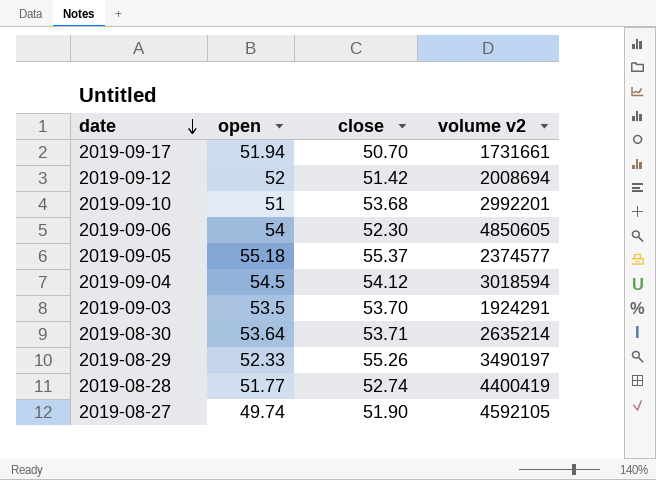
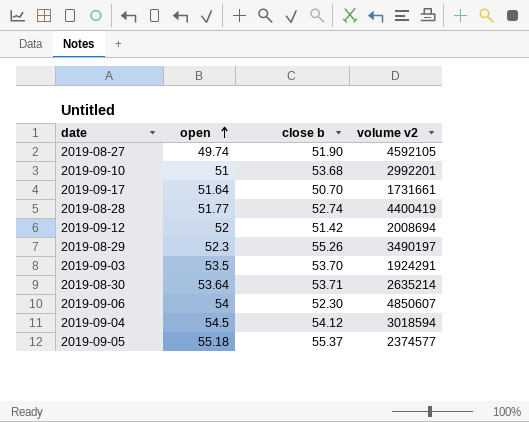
row order: date descending -> open ascending
column name: close -> close b
2019-09-17 | open: 51.94 -> 51.64
2019-08-29 | open: 52.33 -> 52.3
2019-09-06 | volume v2: 4850605 -> 4850607

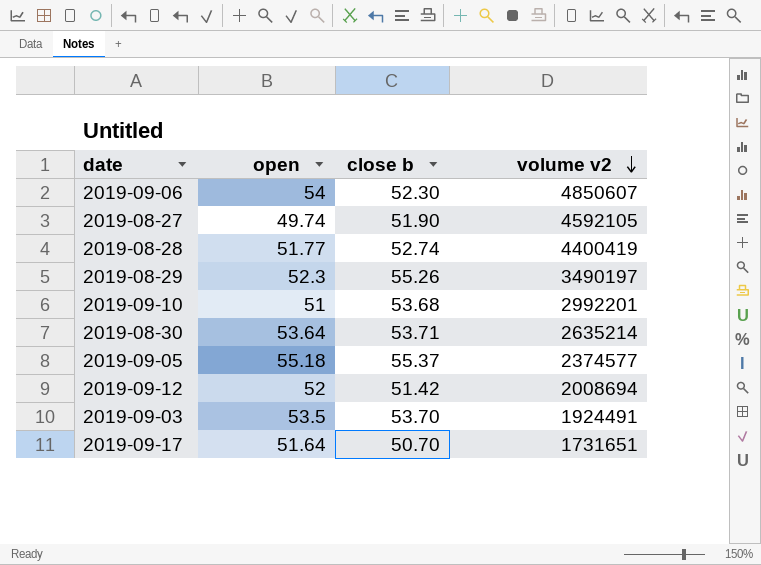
row order: open ascending -> volume v2 descending
row 2019-09-04: 54.5 | 54.12 | 3018594 -> none
2019-09-03 | volume v2: 1924291 -> 1924491
2019-09-17 | volume v2: 1731661 -> 1731651

